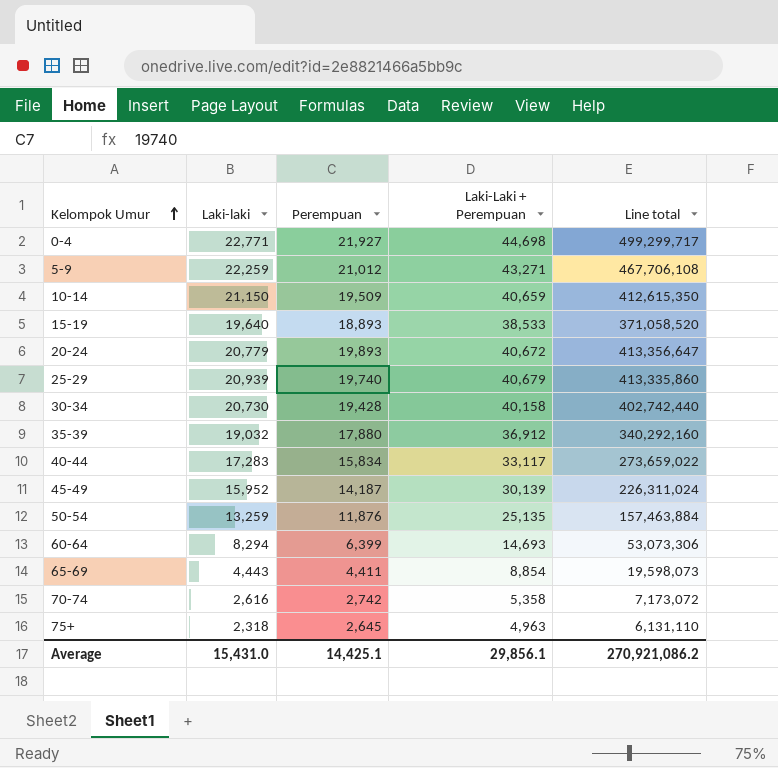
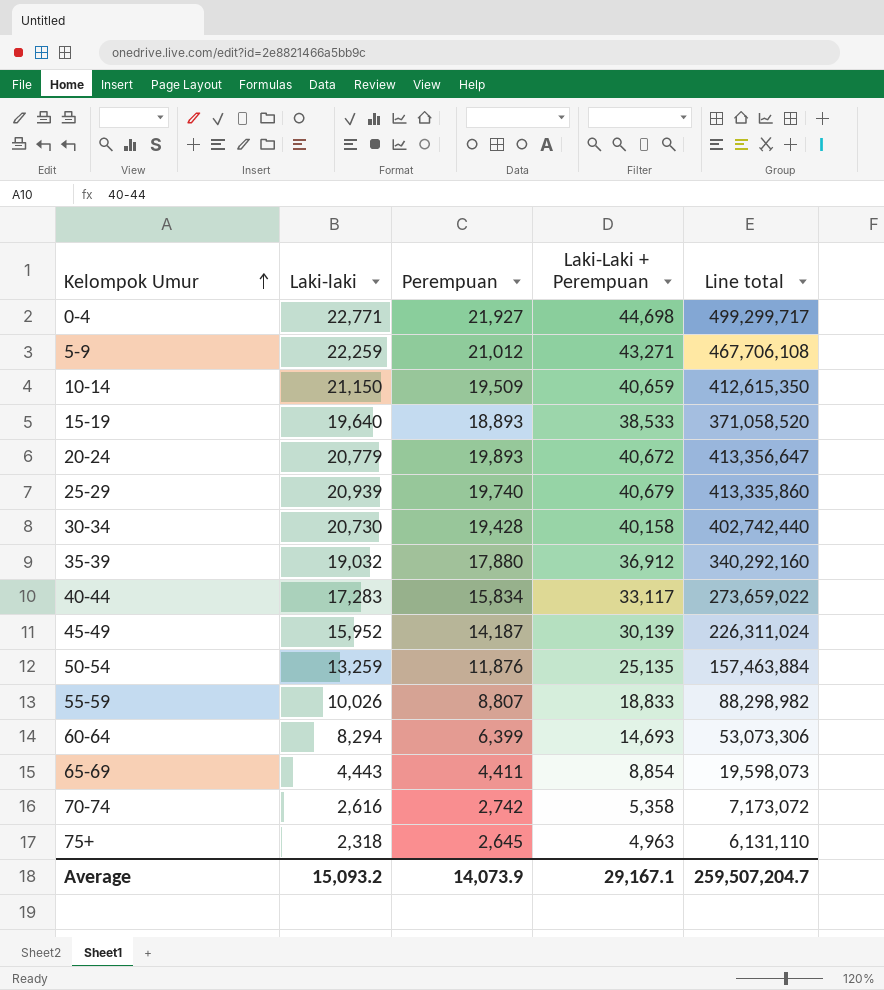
row 55-59: none -> 10,026 | 8,807 | 18,833 | 88,298,982
Average | Laki-laki: 15,431.0 -> 15,093.2
Average | Perempuan: 14,425.1 -> 14,073.9
Average | Laki-Laki + Perempuan: 29,856.1 -> 29,167.1
Average | Line total: 270,921,086.2 -> 259,507,204.7

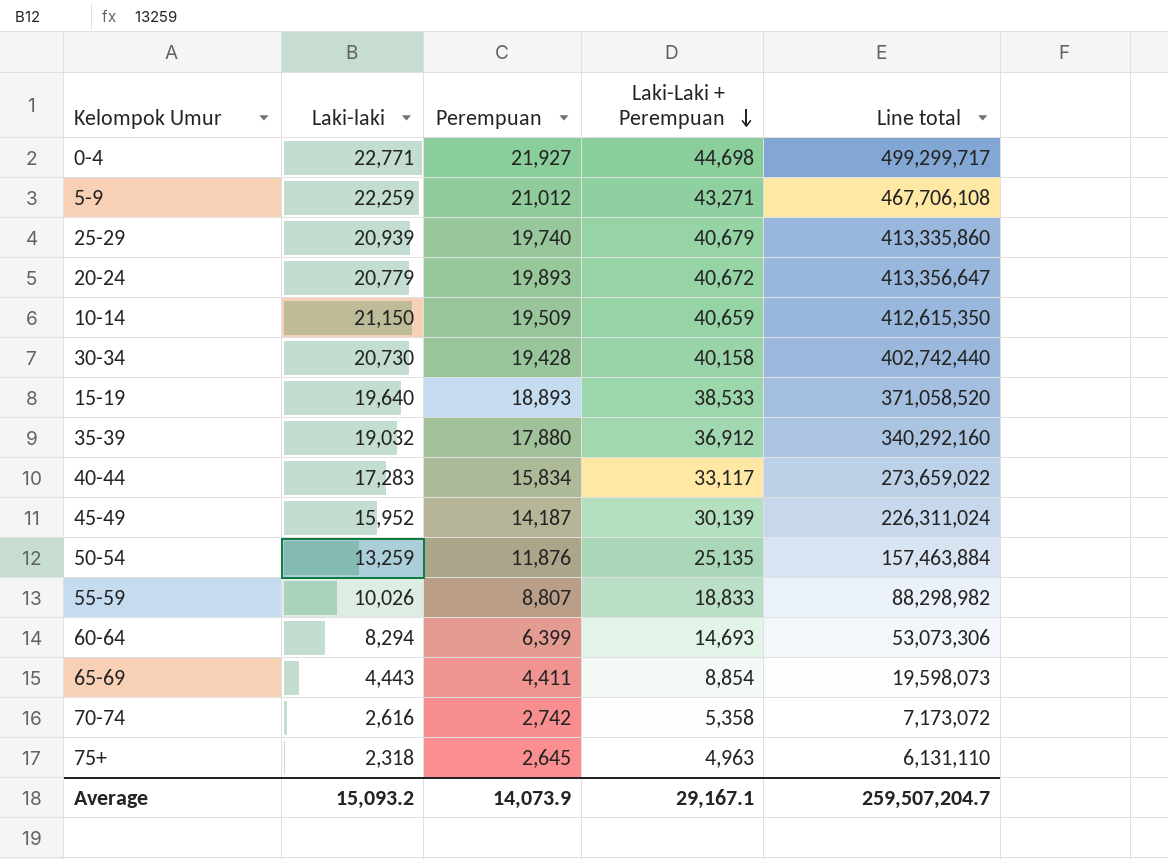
row order: Kelompok Umur ascending -> Laki-Laki + Perempuan descending

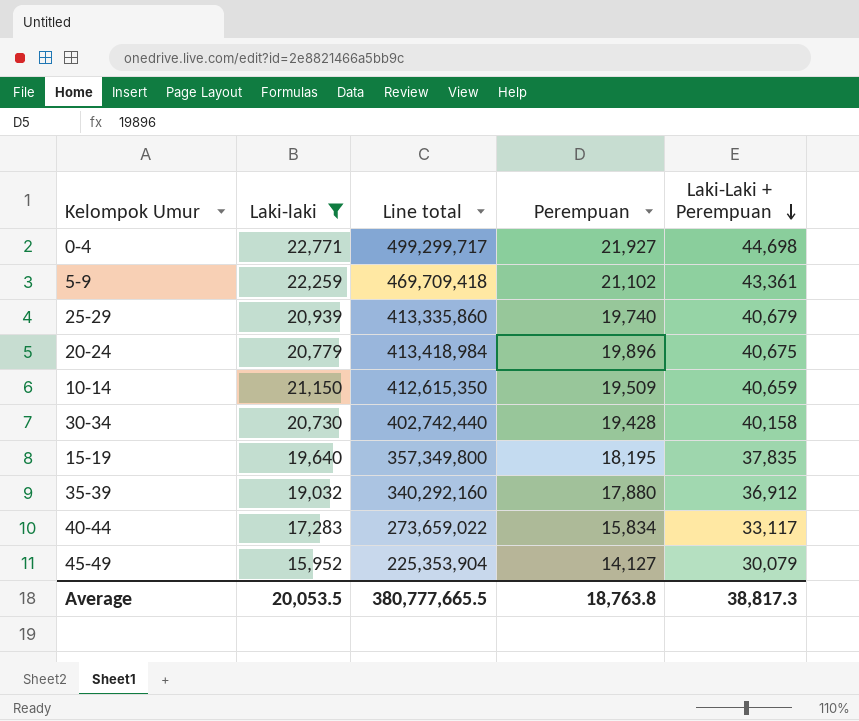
filter: none -> Laki-laki >= 15,952
column Line total | position: 5 -> 3
5-9 | Line total: 467,706,108 -> 469,709,418
5-9 | Perempuan: 21,012 -> 21,102
5-9 | Laki-Laki + Perempuan: 43,271 -> 43,361
20-24 | Line total: 413,356,647 -> 413,418,984
20-24 | Perempuan: 19,893 -> 19,896
20-24 | Laki-Laki + Perempuan: 40,672 -> 40,675
15-19 | Line total: 371,058,520 -> 357,349,800
15-19 | Perempuan: 18,893 -> 18,195
15-19 | Laki-Laki + Perempuan: 38,533 -> 37,835
45-49 | Line total: 226,311,024 -> 225,353,904
45-49 | Perempuan: 14,187 -> 14,127
45-49 | Laki-Laki + Perempuan: 30,139 -> 30,079
Average | Laki-laki: 15,093.2 -> 20,053.5
Average | Line total: 259,507,204.7 -> 380,777,665.5
Average | Perempuan: 14,073.9 -> 18,763.8
Average | Laki-Laki + Perempuan: 29,167.1 -> 38,817.3

